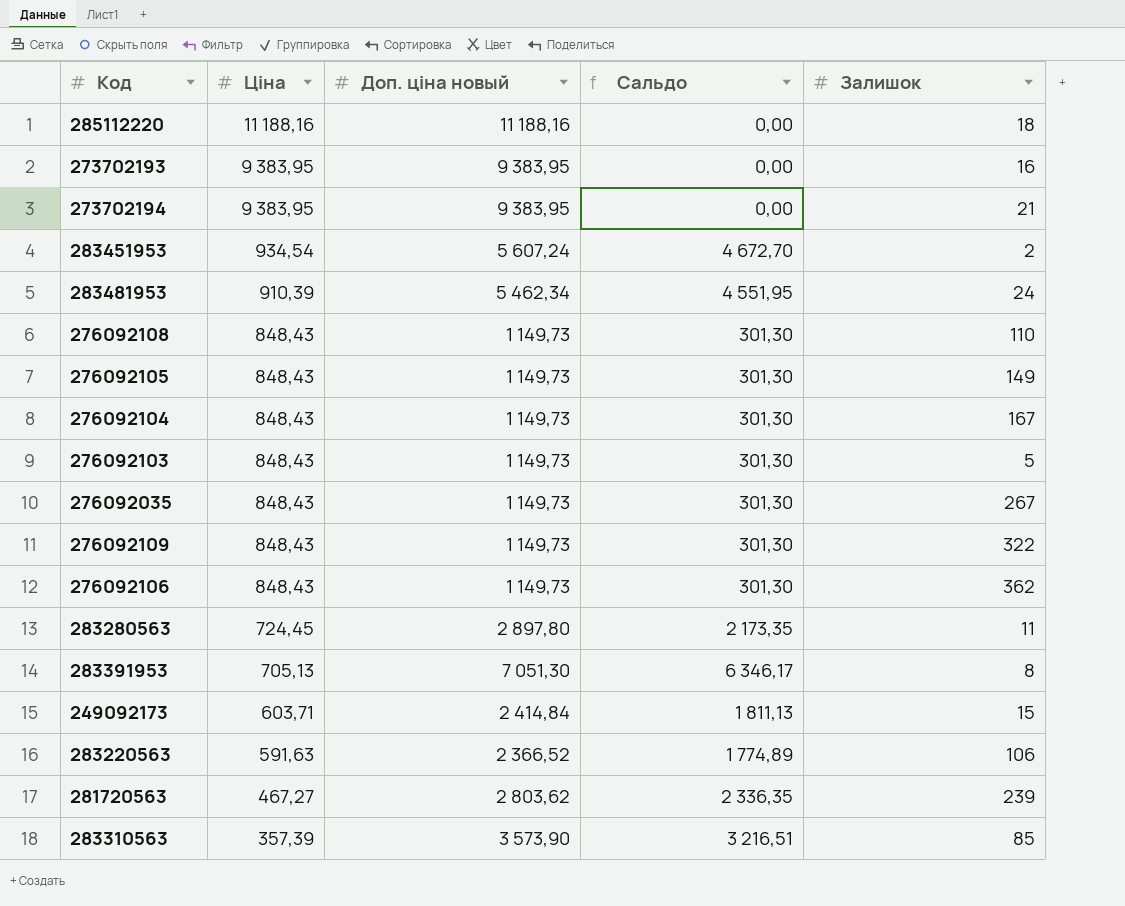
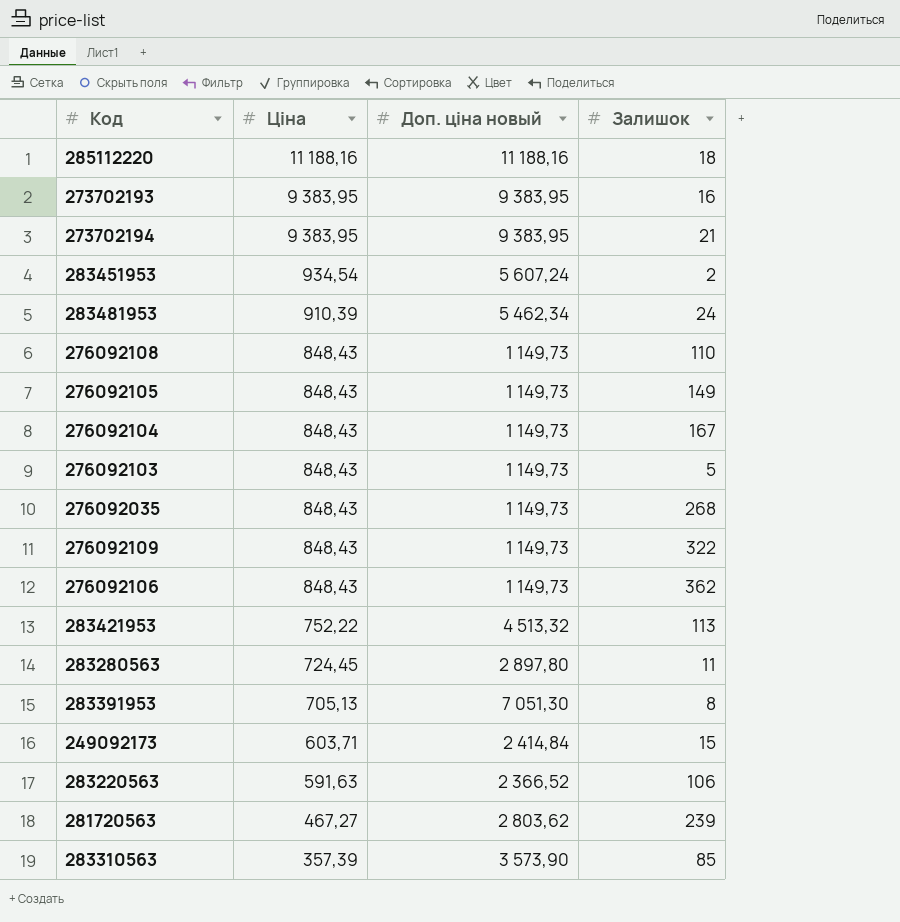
column Сальдо | formula: [Доп. ціна новый] - [Ціна] -> none
276092035 | Залишок: 267 -> 268
row 283421953: none -> 752,22 | 4 513,32 | 113

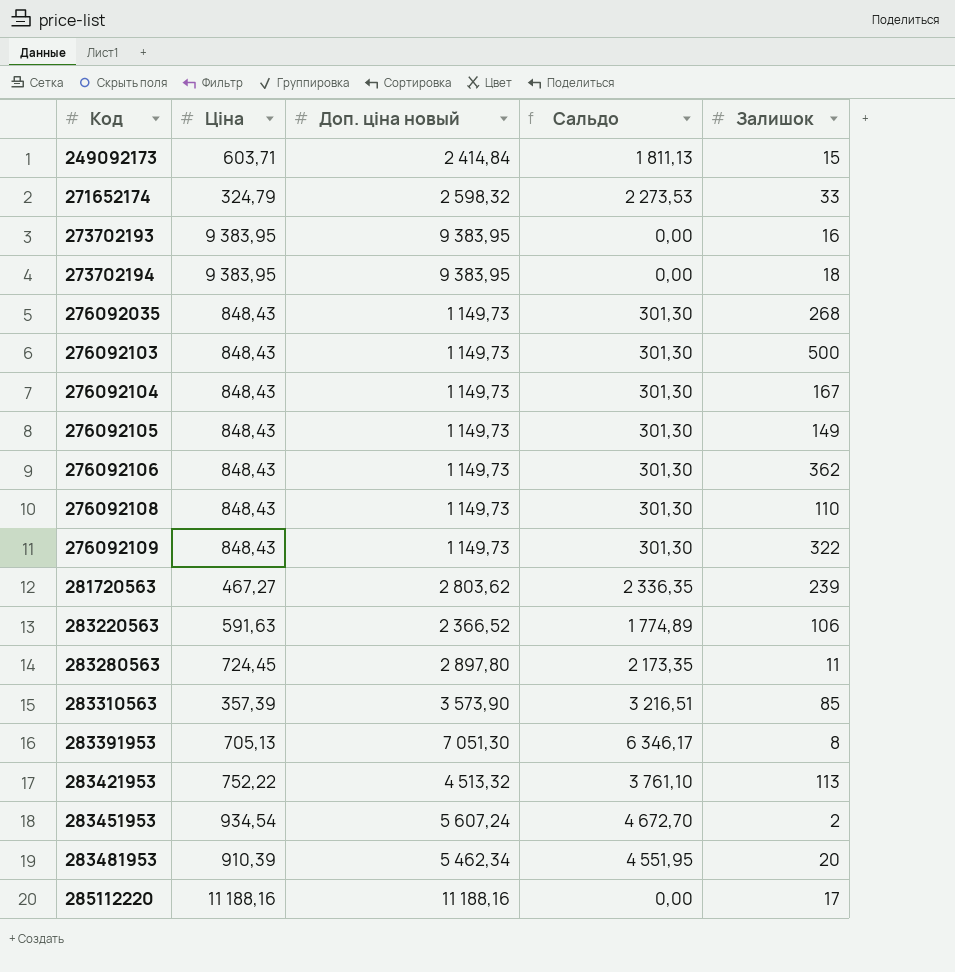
row order: Ціна descending -> Код ascending
column Сальдо | formula: none -> [Доп. ціна новый] - [Ціна]
row 271652174: none -> 324,79 | 2 598,32 | 2 273,53 | 33
273702194 | Залишок: 21 -> 18
276092103 | Залишок: 5 -> 500
283481953 | Залишок: 24 -> 20
285112220 | Залишок: 18 -> 17

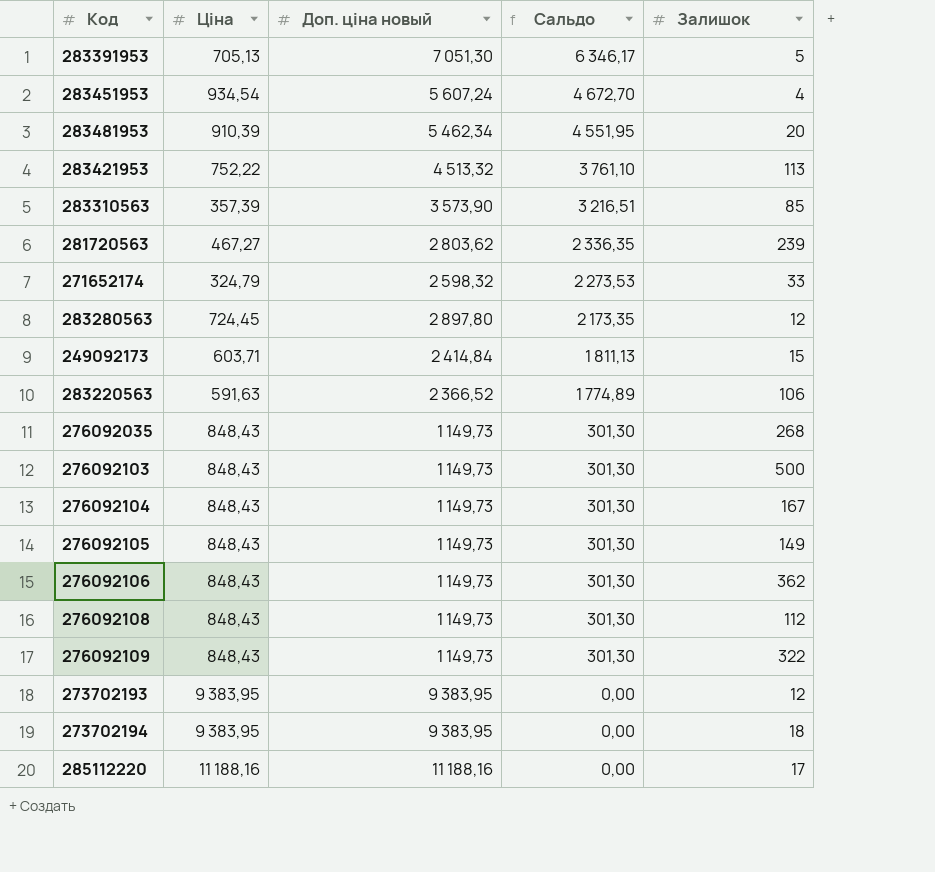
row order: Код ascending -> Сальдо descending
283391953 | Залишок: 8 -> 5
283451953 | Залишок: 2 -> 4
283280563 | Залишок: 11 -> 12
276092108 | Залишок: 110 -> 112
273702193 | Залишок: 16 -> 12

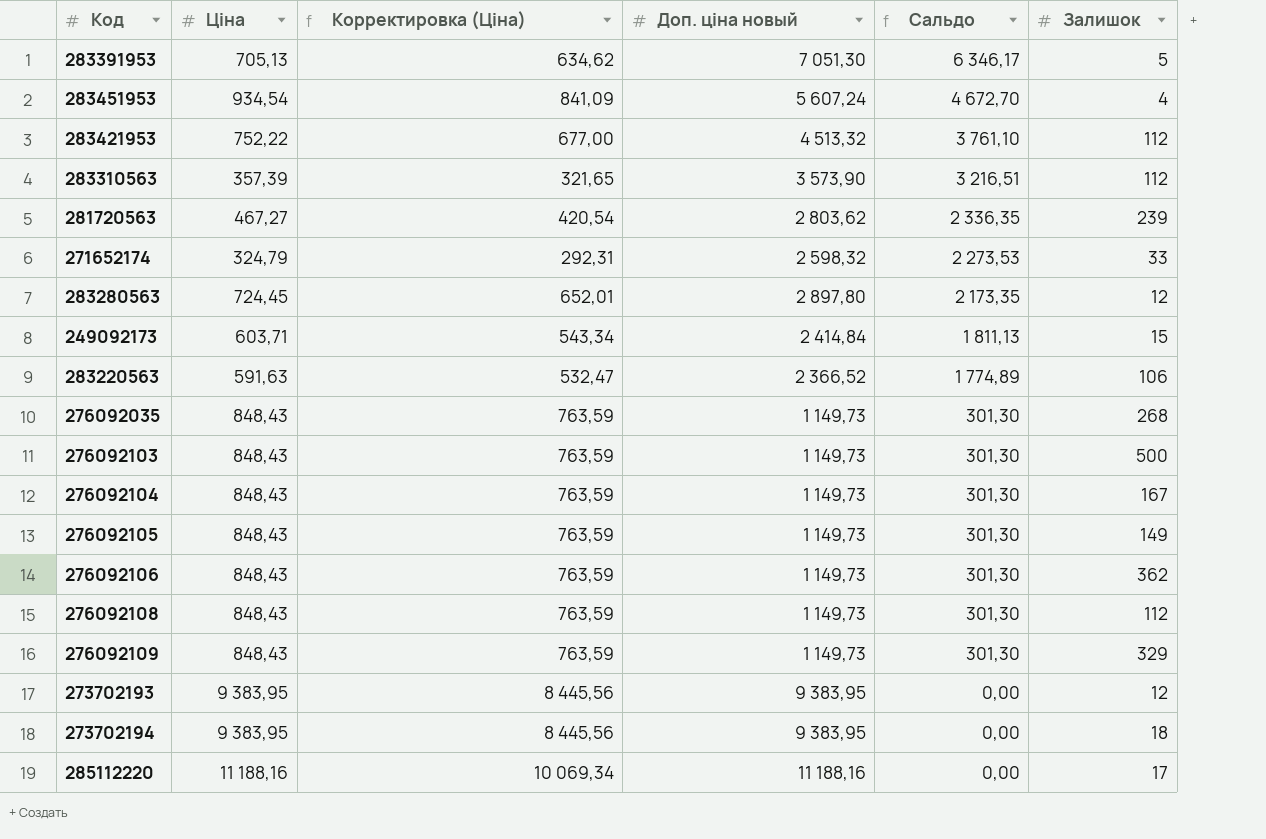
column Корректировка (Ціна) | formula: none -> [Ціна] * 0,9
row 283481953: 910,39 | 5 462,34 | 4 551,95 | 20 -> none
283421953 | Залишок: 113 -> 112
283310563 | Залишок: 85 -> 112
276092109 | Залишок: 322 -> 329

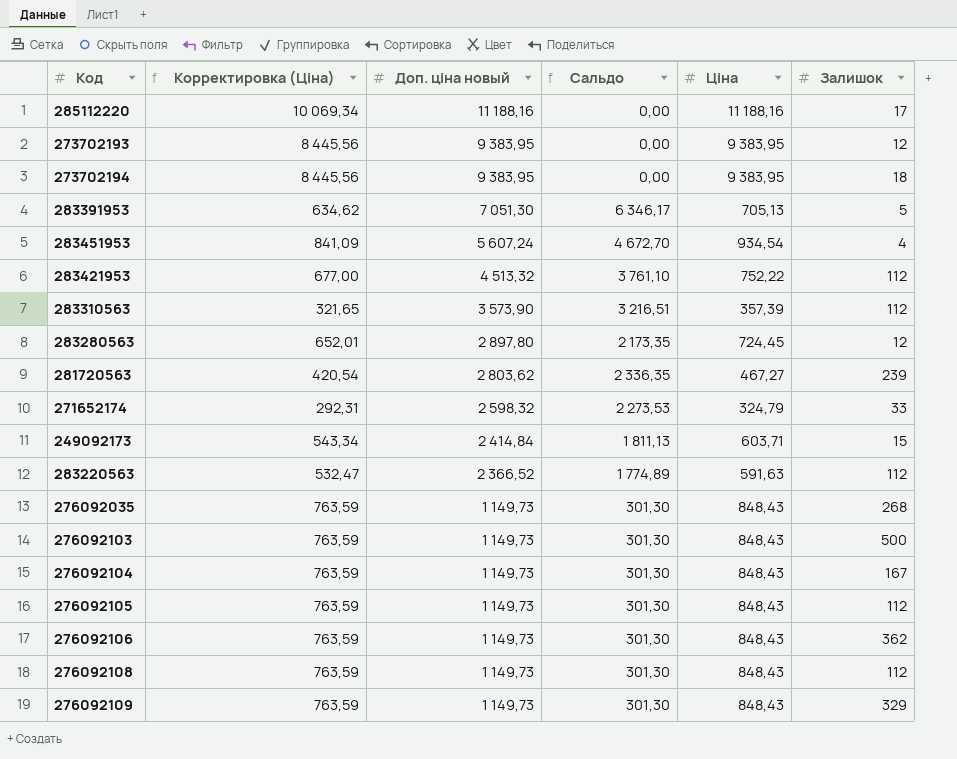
row order: Сальдо descending -> Доп. ціна новый descending
column Ціна | position: 2 -> 5
283220563 | Залишок: 106 -> 112
276092105 | Залишок: 149 -> 112

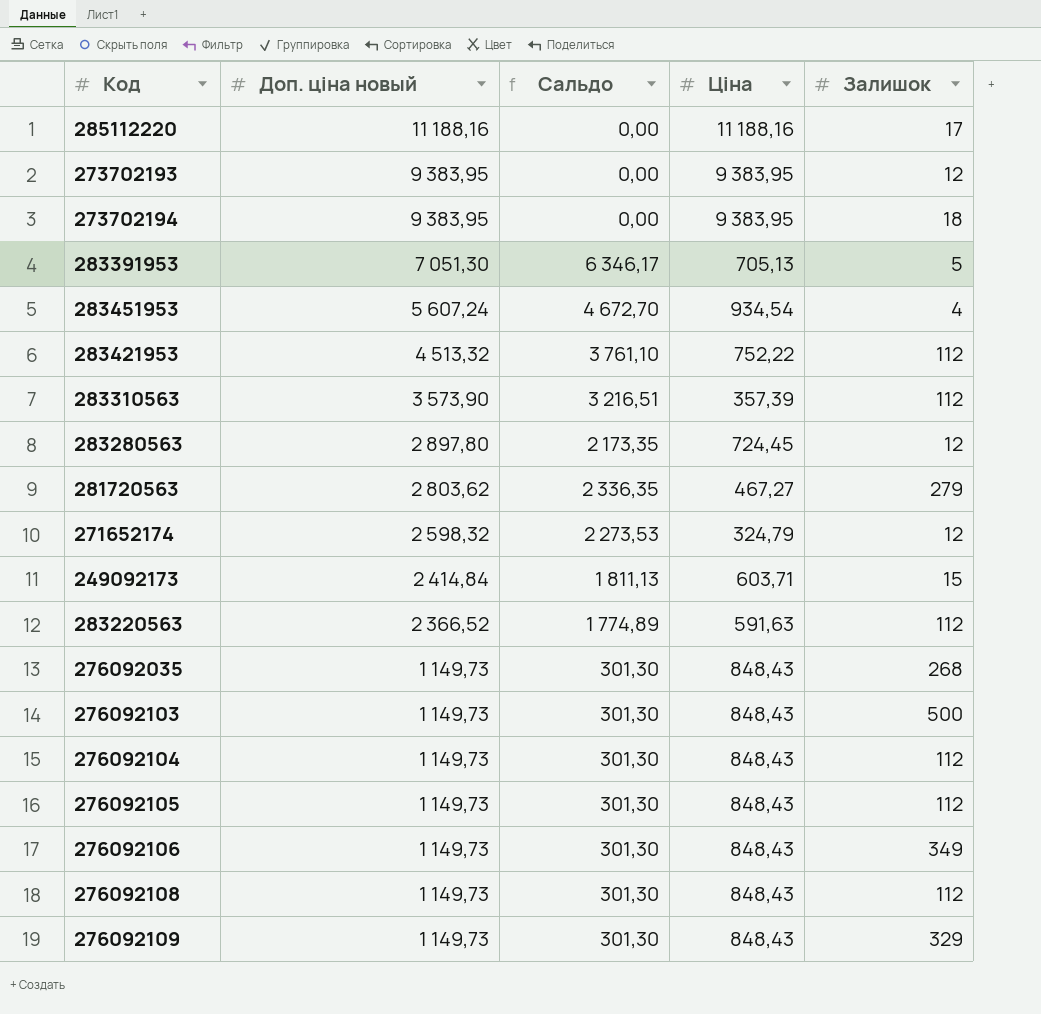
column Корректировка (Ціна) | formula: [Ціна] * 0,9 -> none
281720563 | Залишок: 239 -> 279
271652174 | Залишок: 33 -> 12
276092104 | Залишок: 167 -> 112
276092106 | Залишок: 362 -> 349

